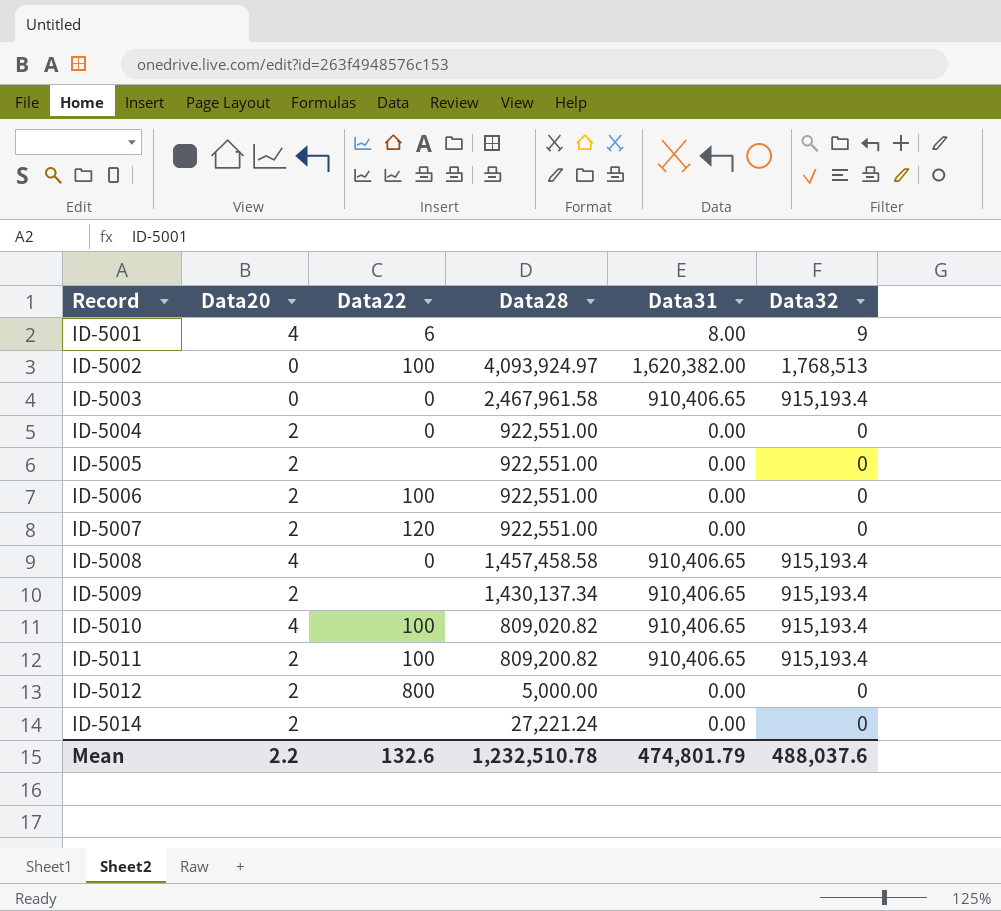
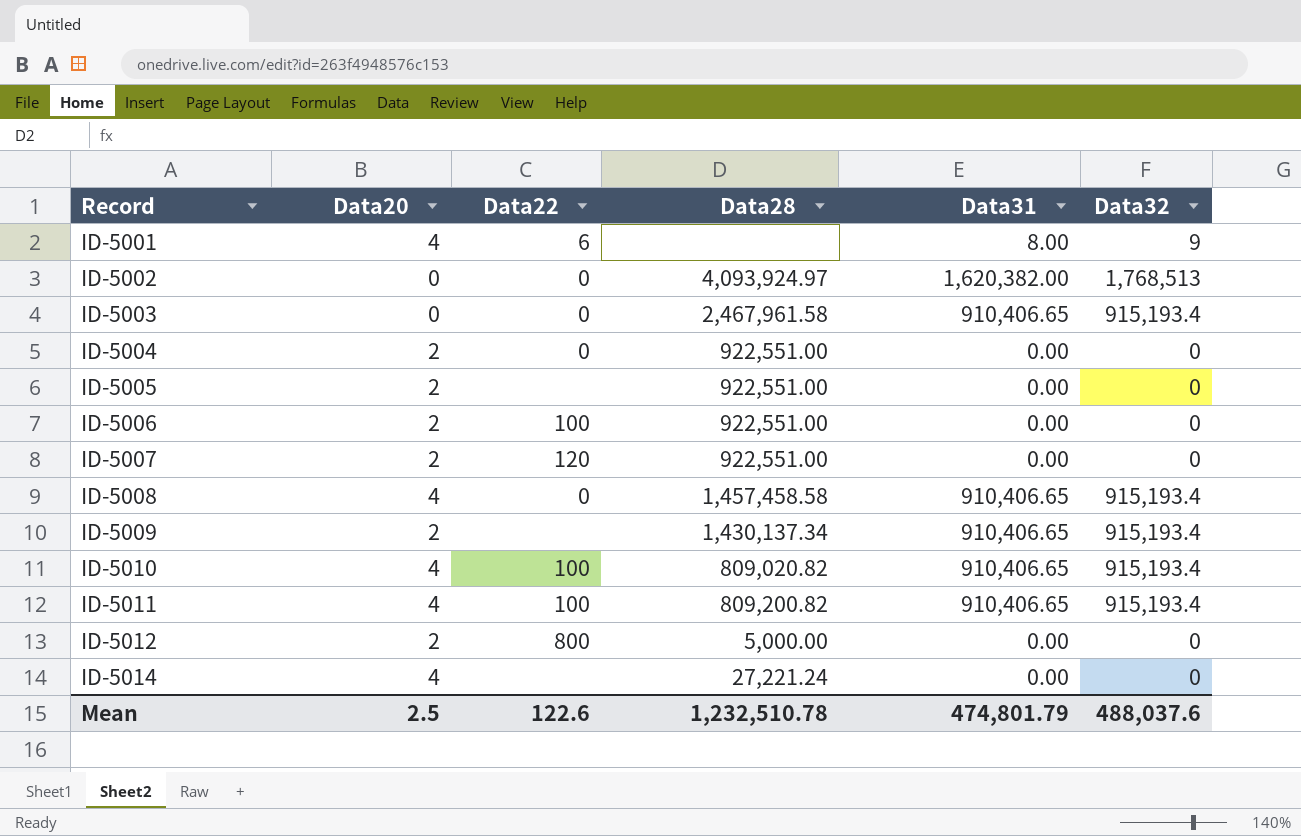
ID-5002 | Data22: 100 -> 0
ID-5011 | Data20: 2 -> 4
ID-5014 | Data20: 2 -> 4
Mean | Data20: 2.2 -> 2.5
Mean | Data22: 132.6 -> 122.6

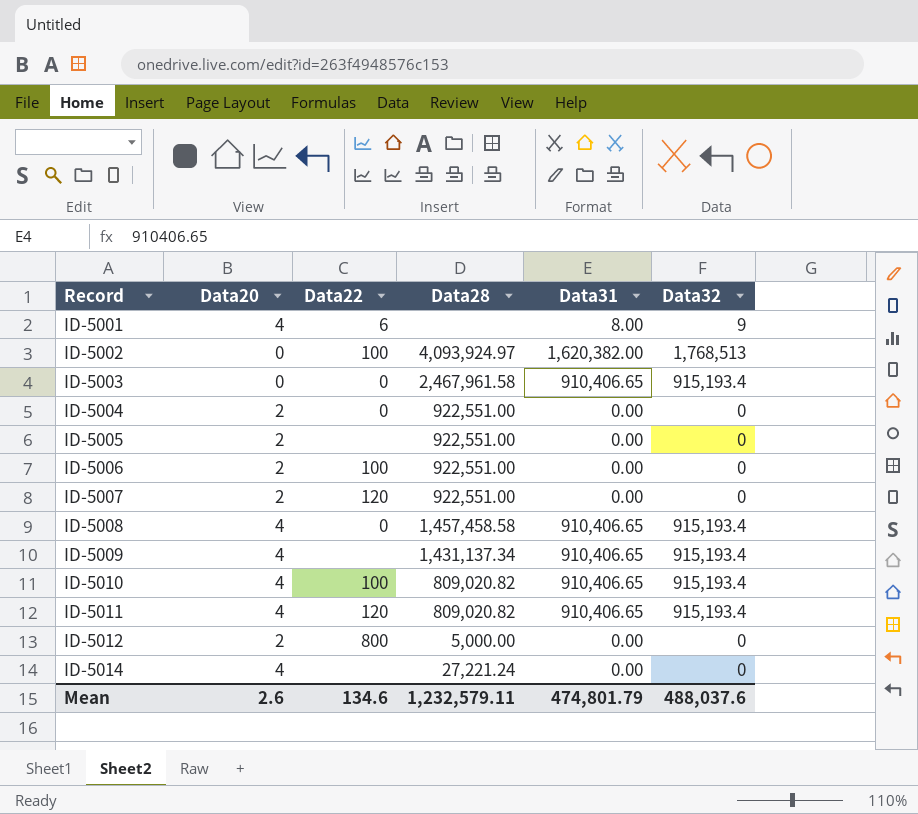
ID-5002 | Data22: 0 -> 100
ID-5009 | Data20: 2 -> 4
ID-5009 | Data28: 1,430,137.34 -> 1,431,137.34
ID-5011 | Data22: 100 -> 120
ID-5011 | Data28: 809,200.82 -> 809,020.82
Mean | Data20: 2.5 -> 2.6
Mean | Data22: 122.6 -> 134.6
Mean | Data28: 1,232,510.78 -> 1,232,579.11

